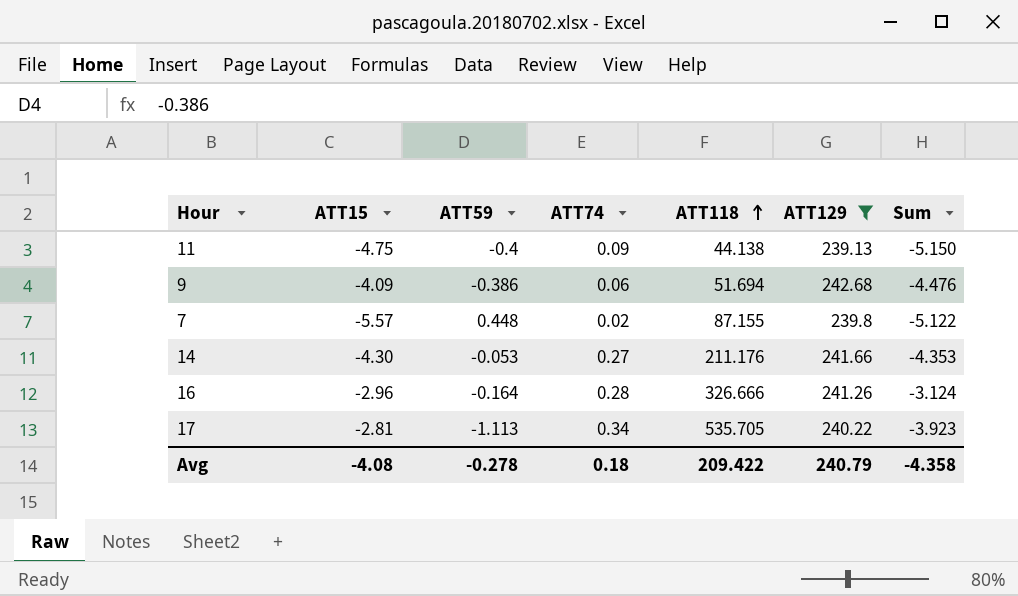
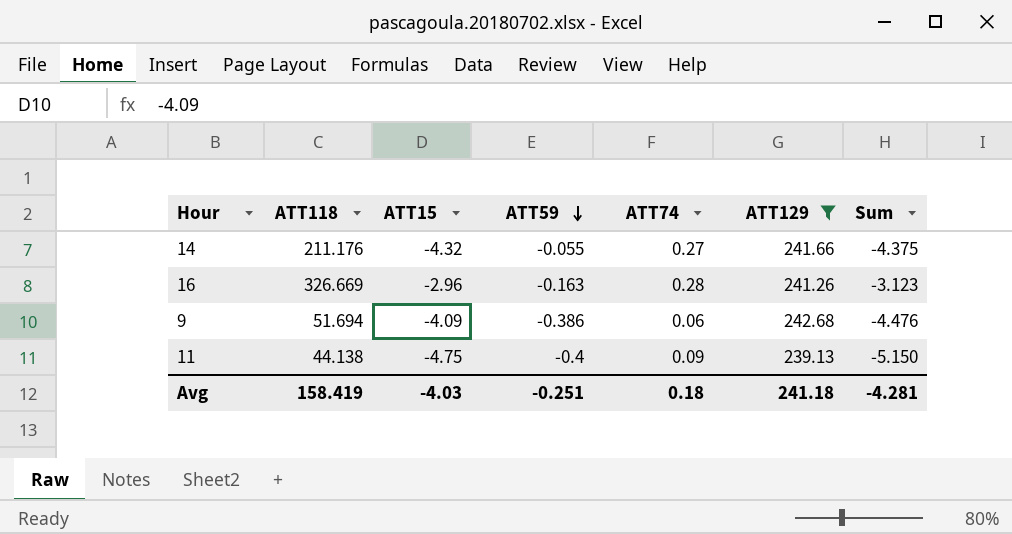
row order: ATT118 ascending -> ATT59 descending
column ATT118 | position: 5 -> 2
row 7: -5.57 | 0.448 | 0.02 | 87.155 | 239.8 | -5.122 -> none
row 17: -2.81 | -1.113 | 0.34 | 535.705 | 240.22 | -3.923 -> none
14 | ATT15: -4.30 -> -4.32
14 | ATT59: -0.053 -> -0.055
14 | Sum: -4.353 -> -4.375
16 | ATT118: 326.666 -> 326.669
16 | ATT59: -0.164 -> -0.163
16 | Sum: -3.124 -> -3.123
Avg | ATT118: 209.422 -> 158.419
Avg | ATT15: -4.08 -> -4.03
Avg | ATT59: -0.278 -> -0.251
Avg | ATT129: 240.79 -> 241.18
Avg | Sum: -4.358 -> -4.281

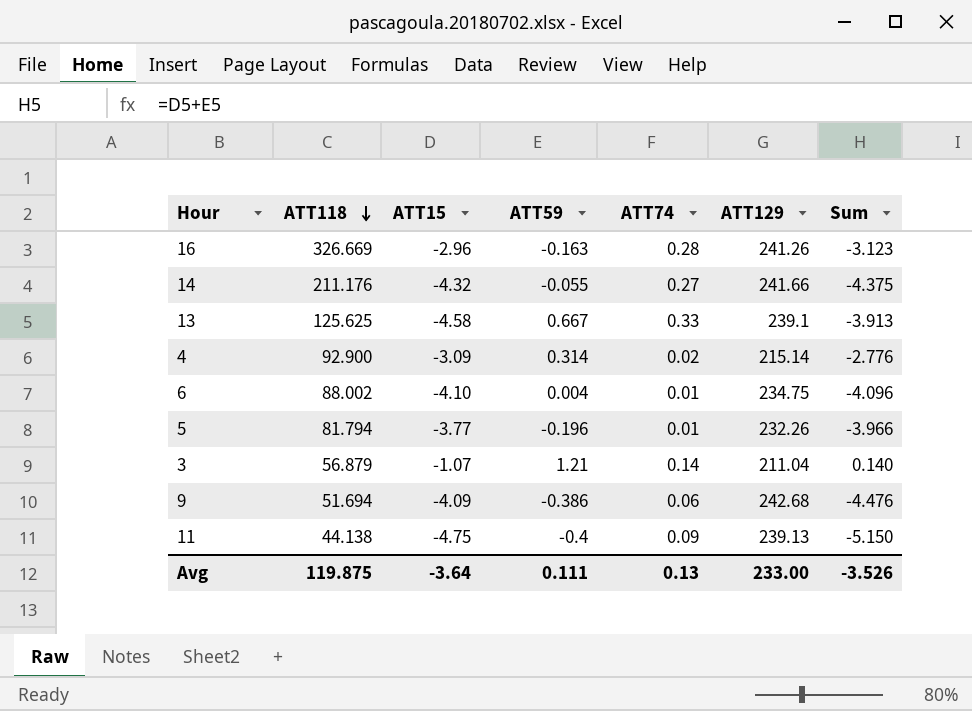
filter: ATT129 >= 239.13 -> none
row order: ATT59 descending -> ATT118 descending
Avg | ATT118: 158.419 -> 119.875
Avg | ATT15: -4.03 -> -3.64
Avg | ATT59: -0.251 -> 0.111
Avg | ATT74: 0.18 -> 0.13
Avg | ATT129: 241.18 -> 233.00
Avg | Sum: -4.281 -> -3.526

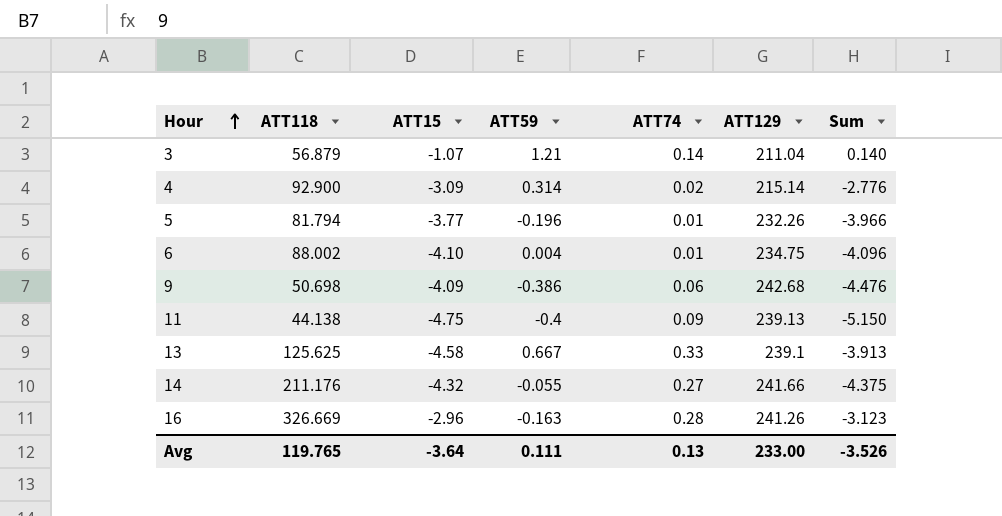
row order: ATT118 descending -> Hour ascending
9 | ATT118: 51.694 -> 50.698
Avg | ATT118: 119.875 -> 119.765

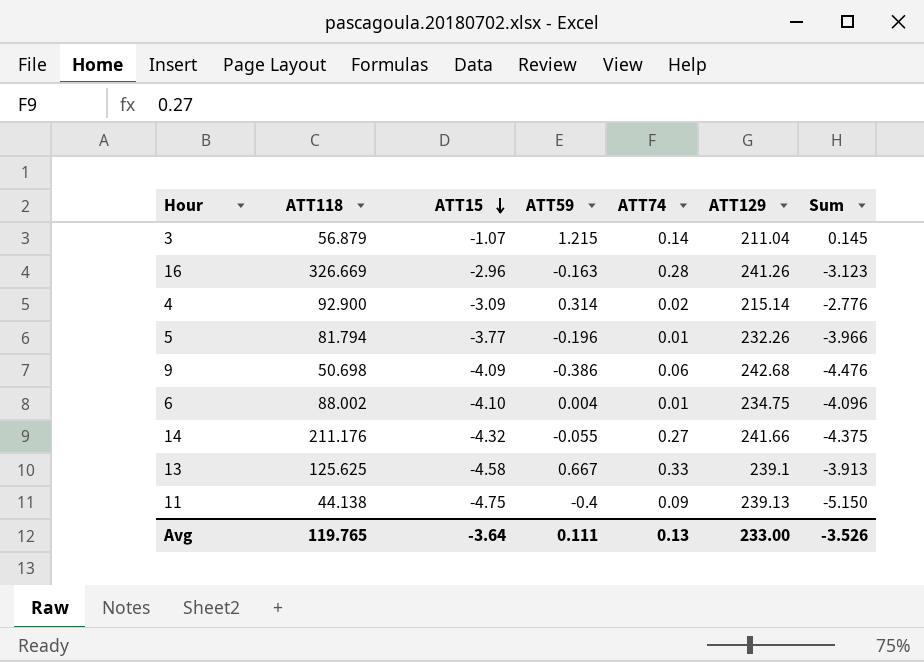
row order: Hour ascending -> ATT15 descending
3 | ATT59: 1.21 -> 1.215
3 | Sum: 0.140 -> 0.145

